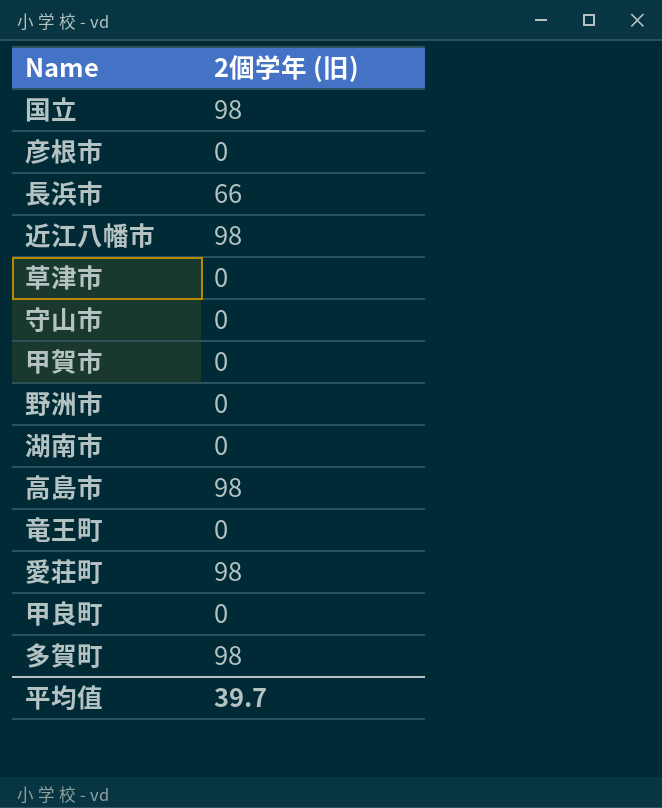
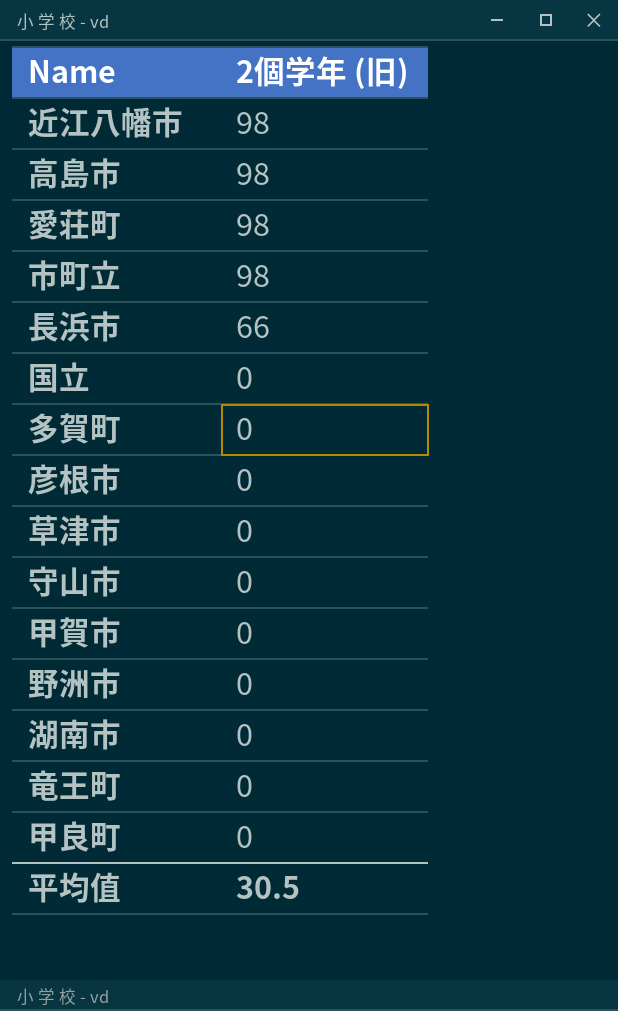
row order: none -> 2個学年 (旧) descending
row 市町立: none -> 98
国立 | 2個学年 (旧): 98 -> 0
多賀町 | 2個学年 (旧): 98 -> 0
平均值 | 2個学年 (旧): 39.7 -> 30.5

